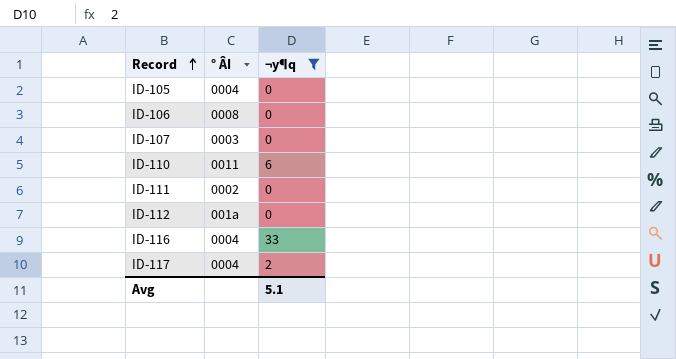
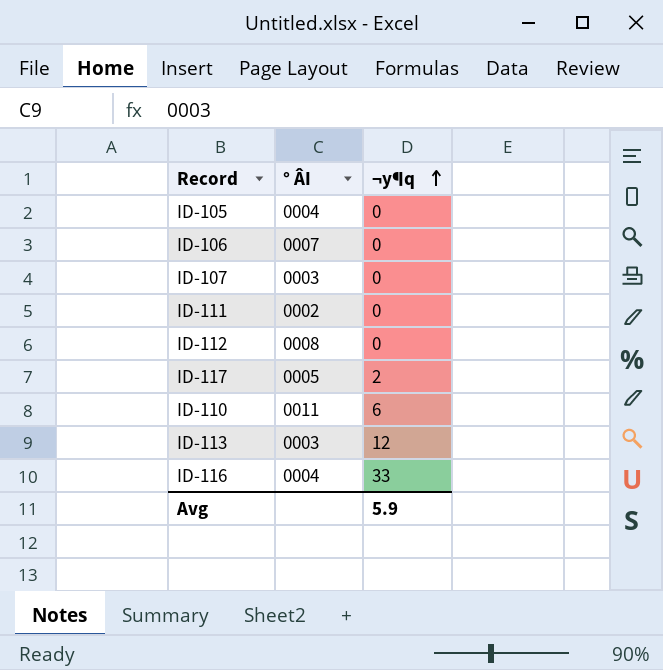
filter: ¬y¶q != 12 -> none
row order: Record ascending -> ¬y¶q ascending
ID-106 | ° ÂI: 0008 -> 0007
ID-112 | ° ÂI: 001a -> 0008
ID-117 | ° ÂI: 0004 -> 0005
Avg | ¬y¶q: 5.1 -> 5.9

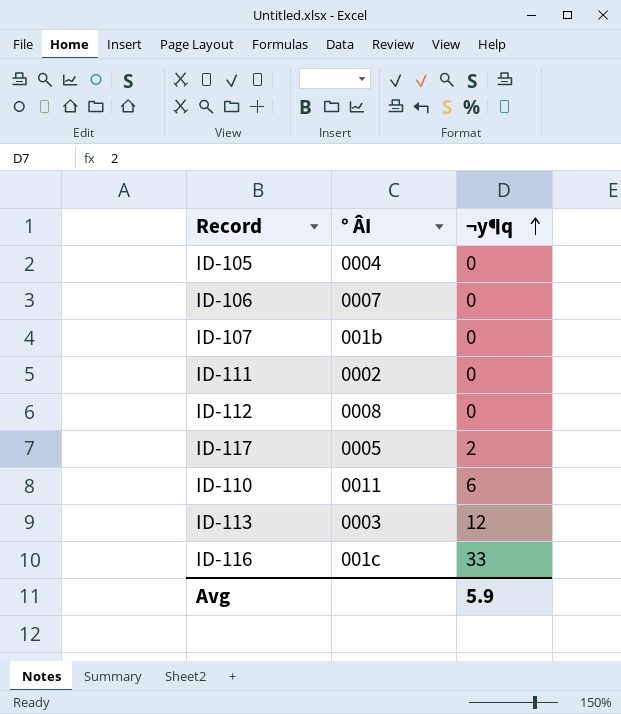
ID-107 | ° ÂI: 0003 -> 001b
ID-116 | ° ÂI: 0004 -> 001c

